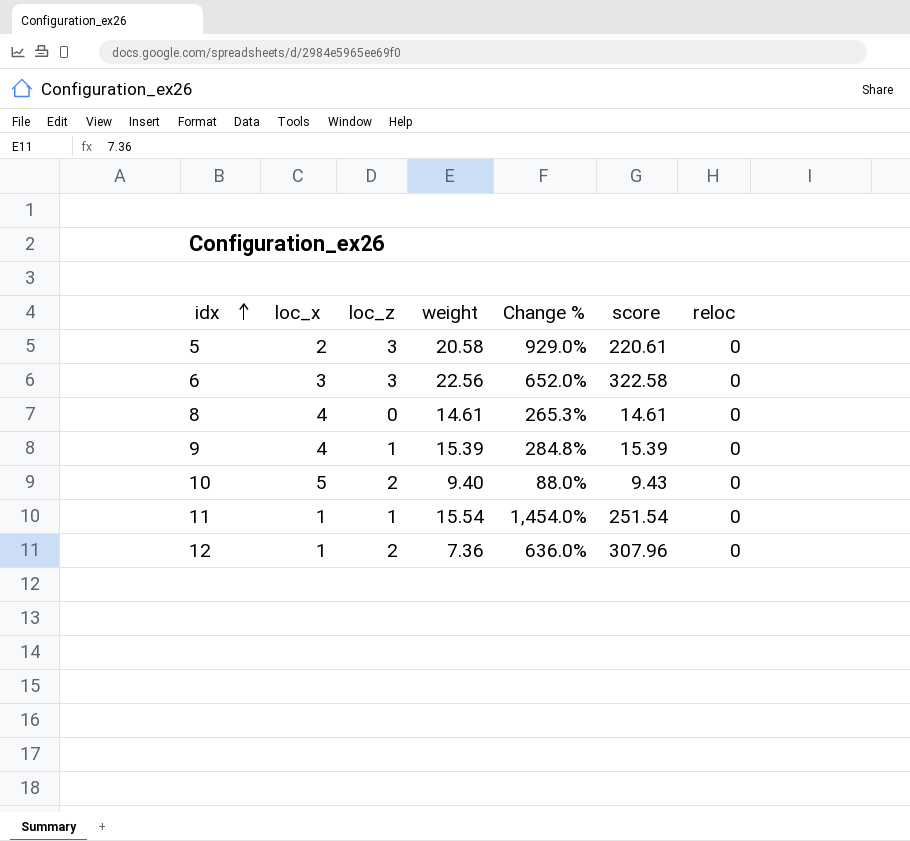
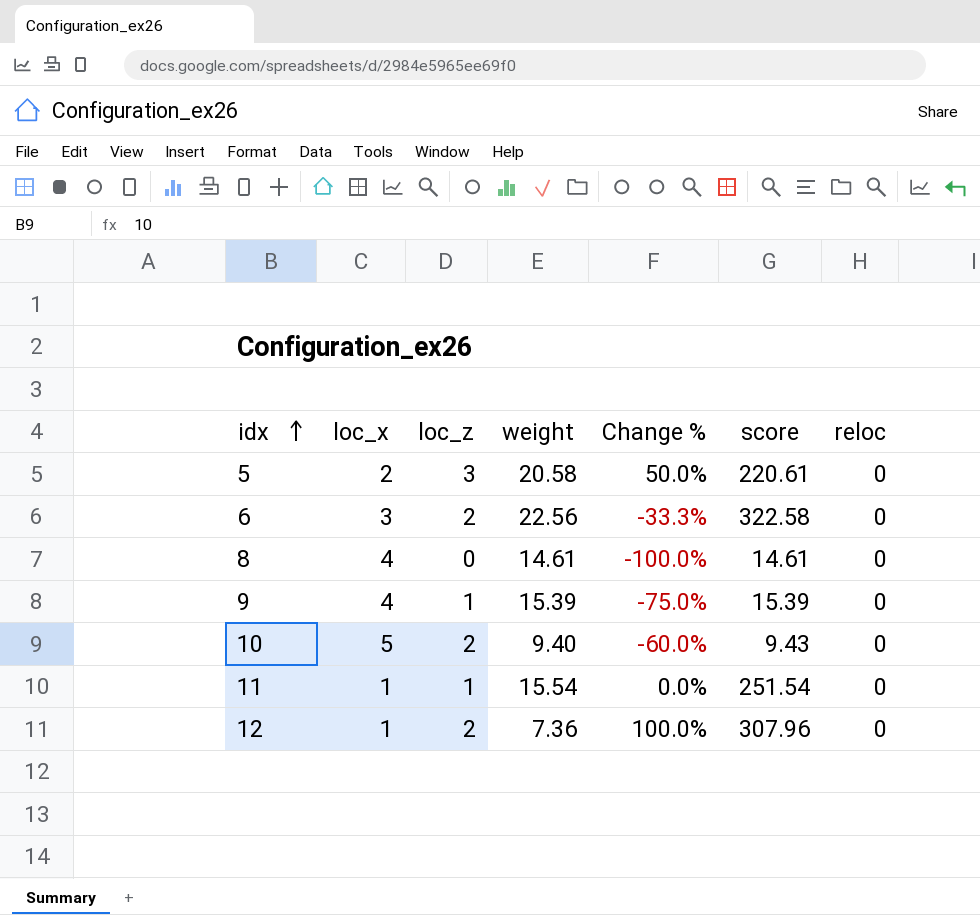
column Change % | formula: ([weight] - [loc_x]) / [loc_x] -> ([loc_z] - [loc_x]) / [loc_x]
6 | loc_z: 3 -> 2

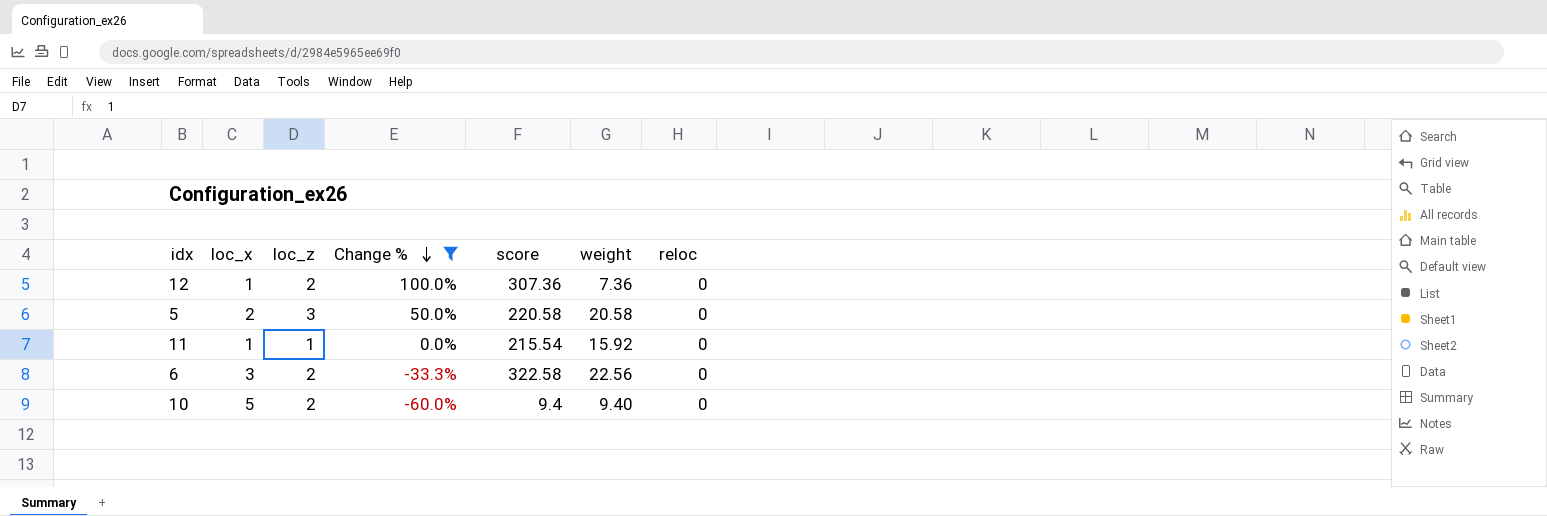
filter: none -> Change % >= -60.0%
row order: idx ascending -> Change % descending
column weight | position: 4 -> 6
12 | score: 307.96 -> 307.36
5 | score: 220.61 -> 220.58
11 | score: 251.54 -> 215.54
11 | weight: 15.54 -> 15.92
10 | score: 9.43 -> 9.4

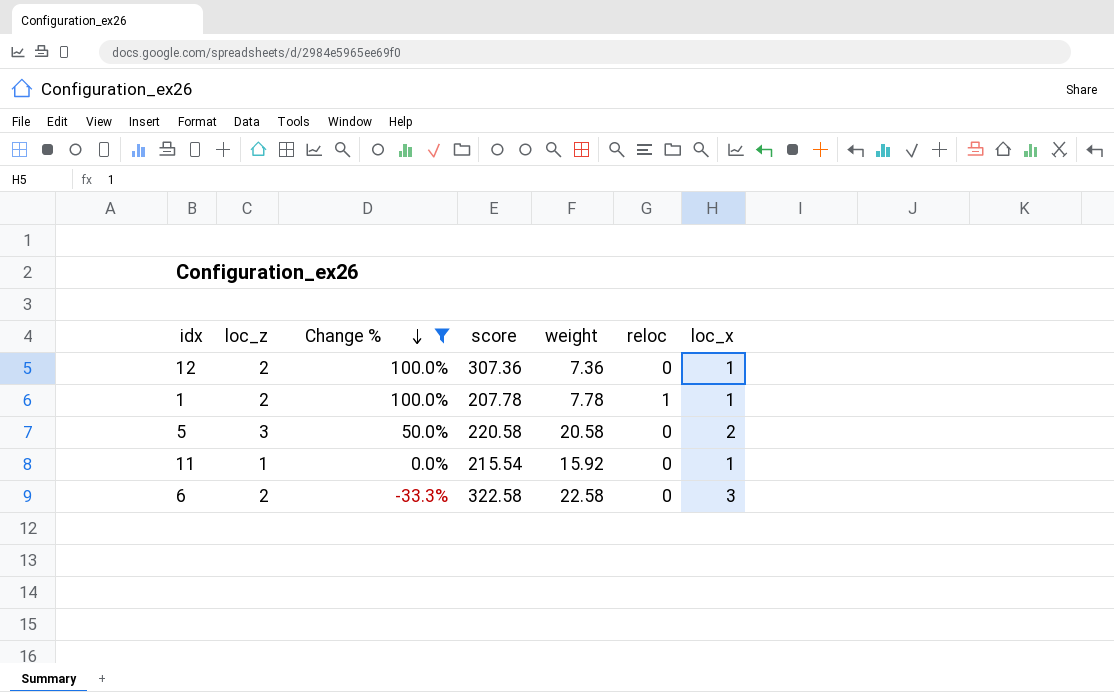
column loc_x | position: 2 -> 7
row 10: 5 | 2 | -60.0% | 9.4 | 9.40 | 0 -> none
row 1: none -> 2 | 100.0% | 207.78 | 7.78 | 1 | 1
6 | weight: 22.56 -> 22.58

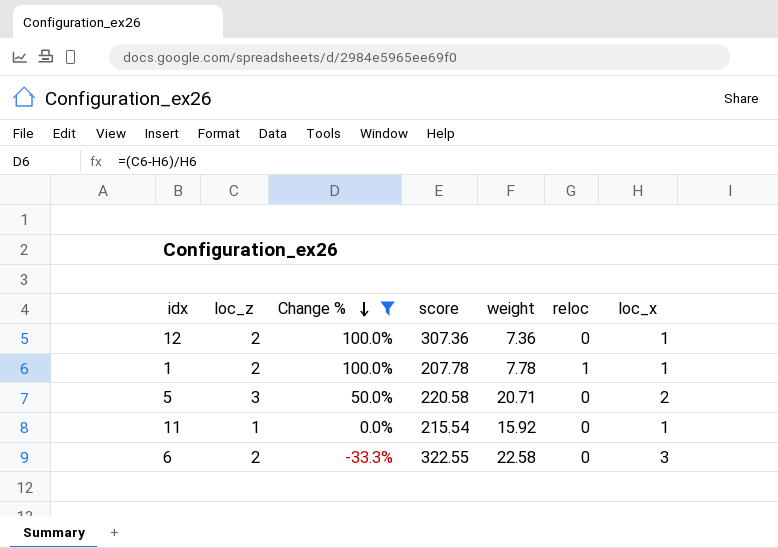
5 | weight: 20.58 -> 20.71
6 | score: 322.58 -> 322.55

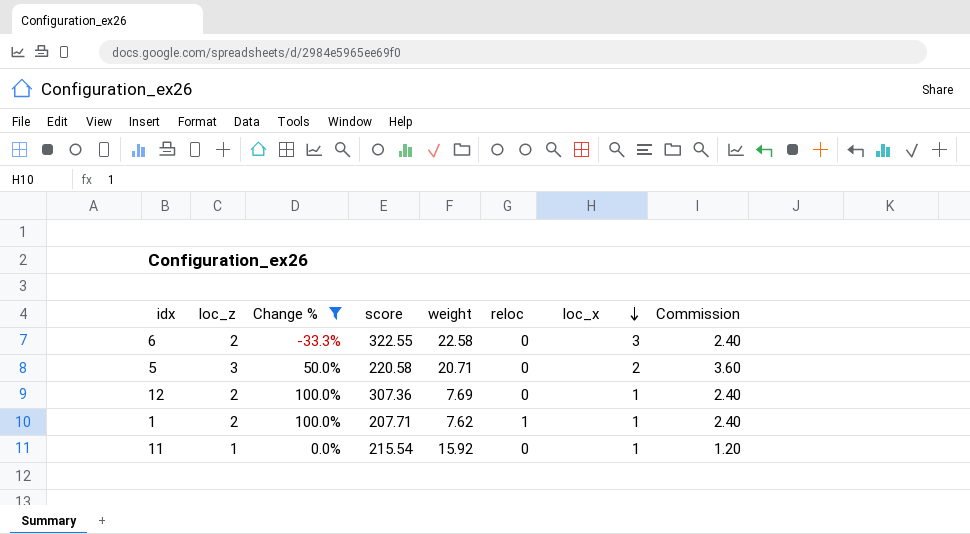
row order: Change % descending -> loc_x descending
column Commission | formula: none -> [loc_z] * 1.2
12 | weight: 7.36 -> 7.69
1 | score: 207.78 -> 207.71
1 | weight: 7.78 -> 7.62

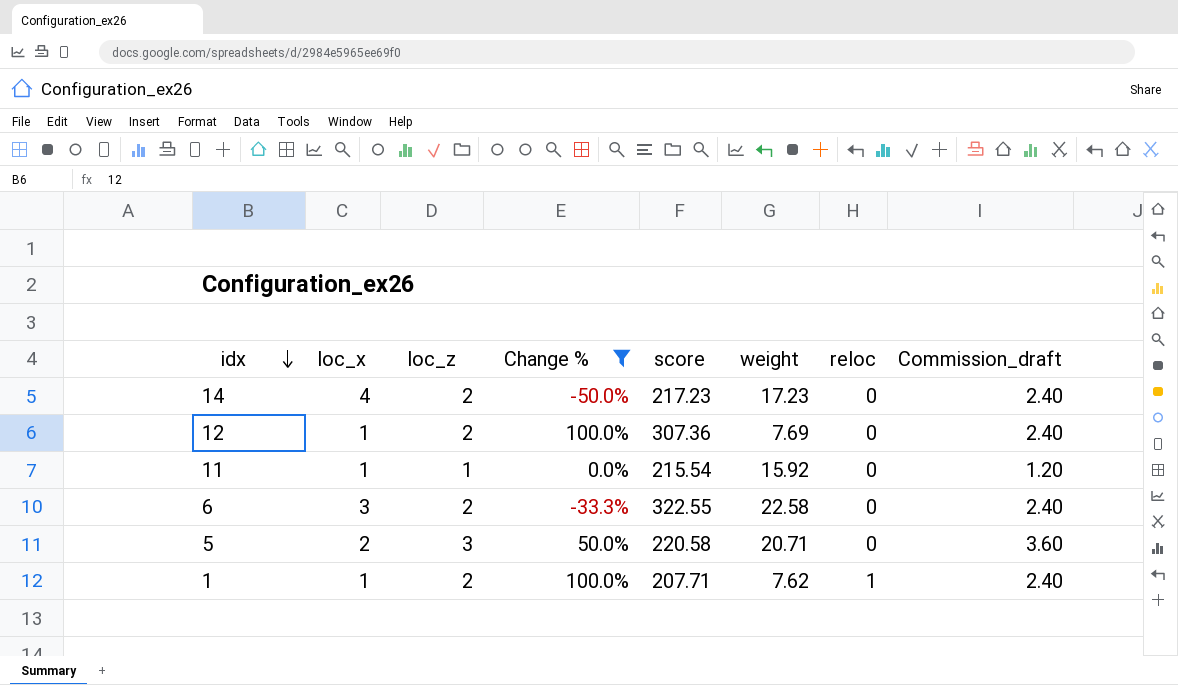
row order: loc_x descending -> idx descending
column loc_x | position: 7 -> 2
column name: Commission -> Commission_draft
row 14: none -> 4 | 2 | -50.0% | 217.23 | 17.23 | 0 | 2.40

